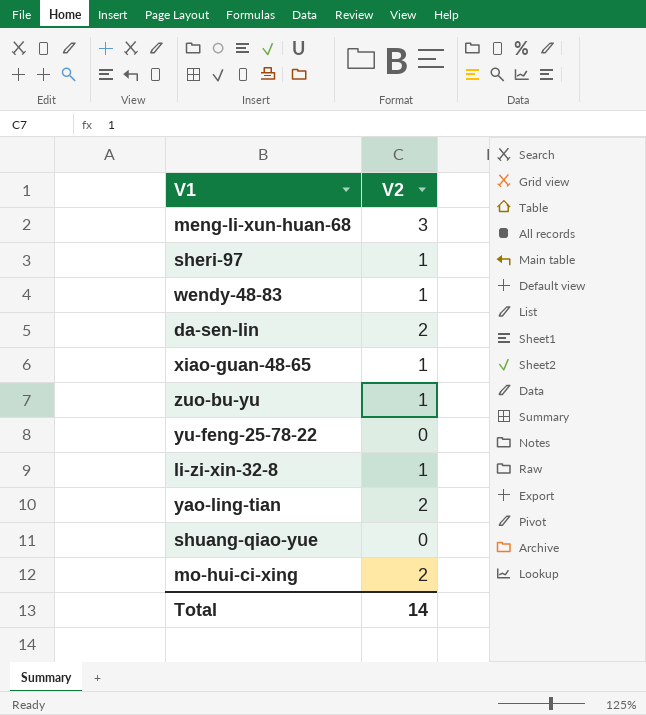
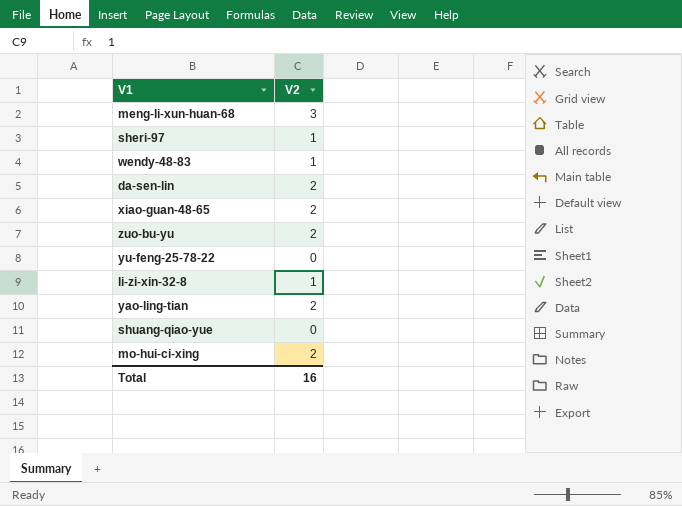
xiao-guan-48-65 | V2: 1 -> 2
zuo-bu-yu | V2: 1 -> 2
Total | V2: 14 -> 16

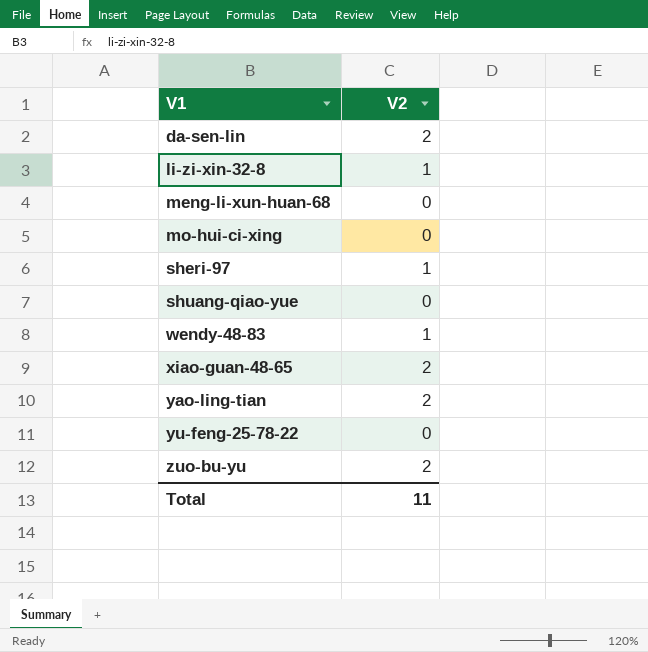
row order: none -> V1 ascending
meng-li-xun-huan-68 | V2: 3 -> 0
mo-hui-ci-xing | V2: 2 -> 0
Total | V2: 16 -> 11

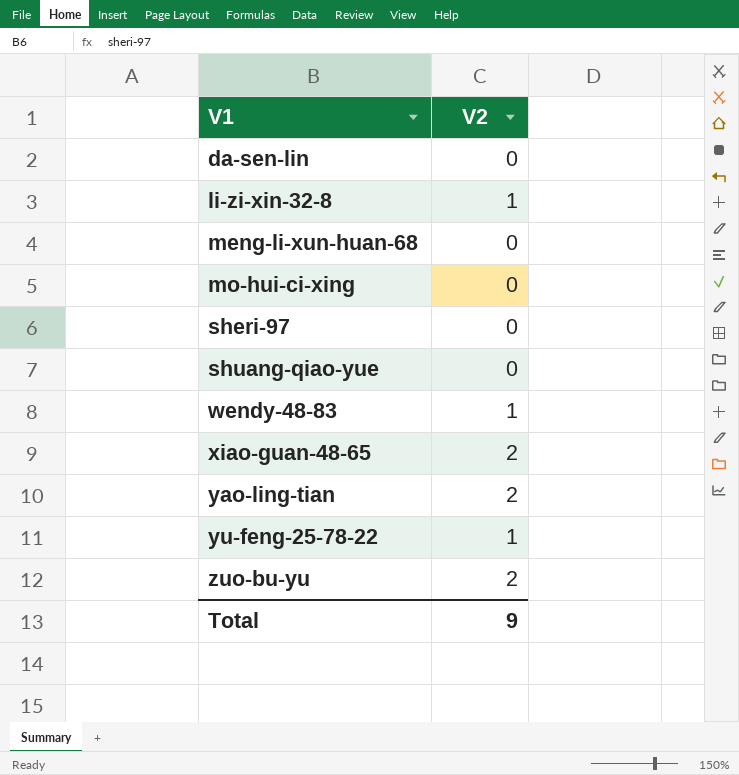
da-sen-lin | V2: 2 -> 0
sheri-97 | V2: 1 -> 0
yu-feng-25-78-22 | V2: 0 -> 1
Total | V2: 11 -> 9

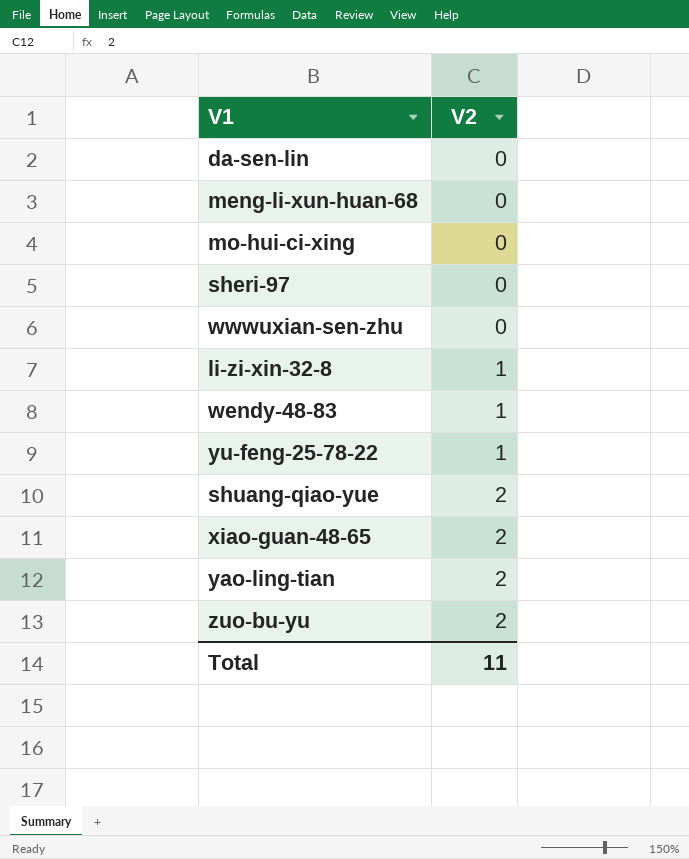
row order: V1 ascending -> V2 ascending
row wwwuxian-sen-zhu: none -> 0
shuang-qiao-yue | V2: 0 -> 2
Total | V2: 9 -> 11

